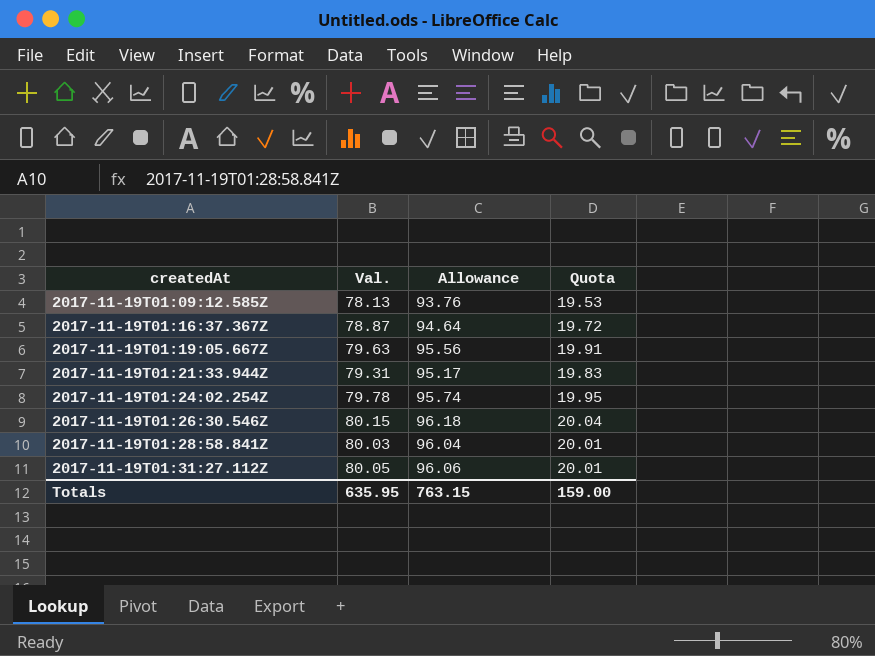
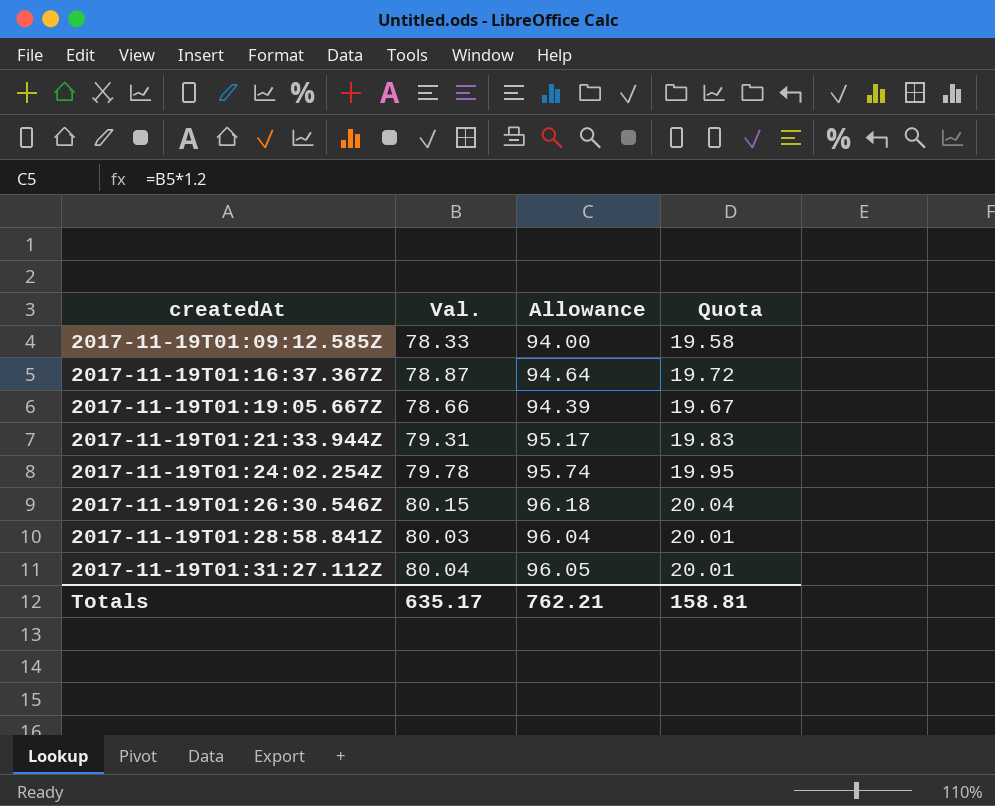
2017-11-19T01:09:12.585Z | Val.: 78.13 -> 78.33
2017-11-19T01:09:12.585Z | Allowance: 93.76 -> 94.00
2017-11-19T01:09:12.585Z | Quota: 19.53 -> 19.58
2017-11-19T01:19:05.667Z | Val.: 79.63 -> 78.66
2017-11-19T01:19:05.667Z | Allowance: 95.56 -> 94.39
2017-11-19T01:19:05.667Z | Quota: 19.91 -> 19.67
2017-11-19T01:31:27.112Z | Val.: 80.05 -> 80.04
2017-11-19T01:31:27.112Z | Allowance: 96.06 -> 96.05
Totals | Val.: 635.95 -> 635.17
Totals | Allowance: 763.15 -> 762.21
Totals | Quota: 159.00 -> 158.81

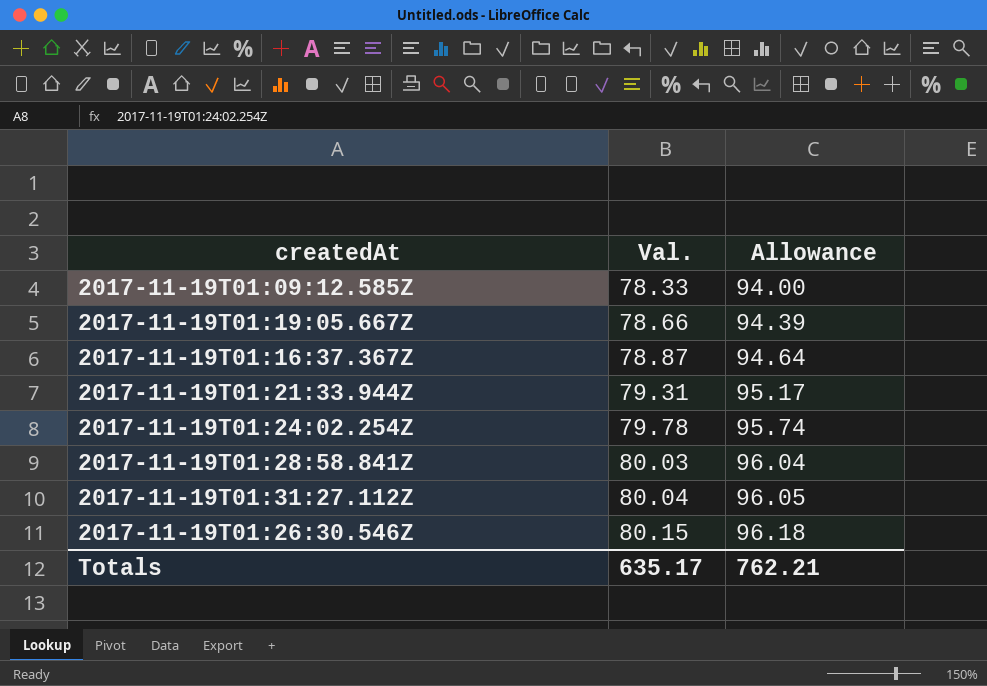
row order: createdAt ascending -> Val. ascending
column Quota | formula: [Val.] * 0.25 -> none

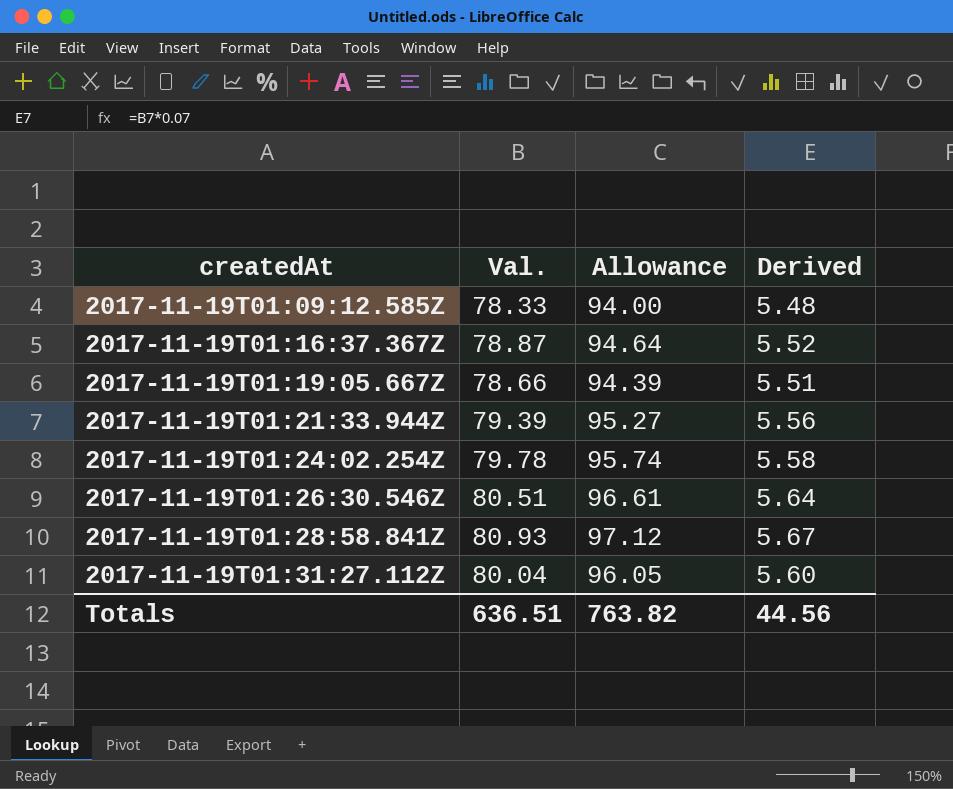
row order: Val. ascending -> createdAt ascending
column Derived | formula: none -> [Val.] * 0.07
2017-11-19T01:21:33.944Z | Val.: 79.31 -> 79.39
2017-11-19T01:21:33.944Z | Allowance: 95.17 -> 95.27
2017-11-19T01:26:30.546Z | Val.: 80.15 -> 80.51
2017-11-19T01:26:30.546Z | Allowance: 96.18 -> 96.61
2017-11-19T01:28:58.841Z | Val.: 80.03 -> 80.93
2017-11-19T01:28:58.841Z | Allowance: 96.04 -> 97.12
Totals | Val.: 635.17 -> 636.51
Totals | Allowance: 762.21 -> 763.82

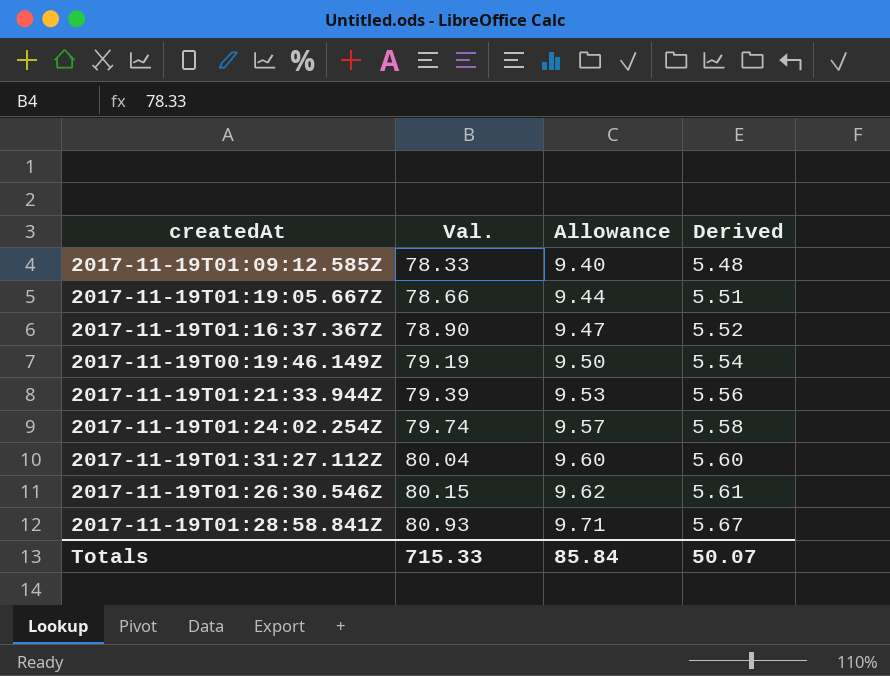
row order: createdAt ascending -> Val. ascending
column Allowance | formula: [Val.] * 1.2 -> [Val.] * 0.12
2017-11-19T01:16:37.367Z | Val.: 78.87 -> 78.90
row 2017-11-19T00:19:46.149Z: none -> 79.19 | 9.50 | 5.54
2017-11-19T01:24:02.254Z | Val.: 79.78 -> 79.74
2017-11-19T01:26:30.546Z | Val.: 80.51 -> 80.15
2017-11-19T01:26:30.546Z | Derived: 5.64 -> 5.61
Totals | Val.: 636.51 -> 715.33
Totals | Allowance: 763.82 -> 85.84
Totals | Derived: 44.56 -> 50.07

